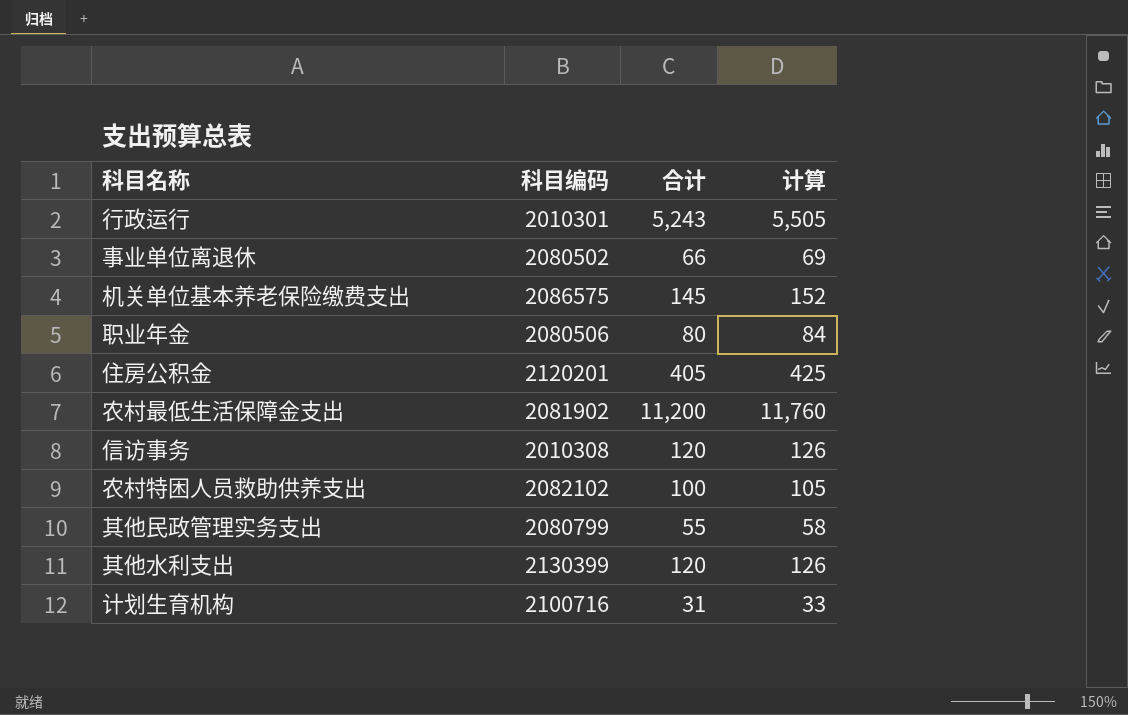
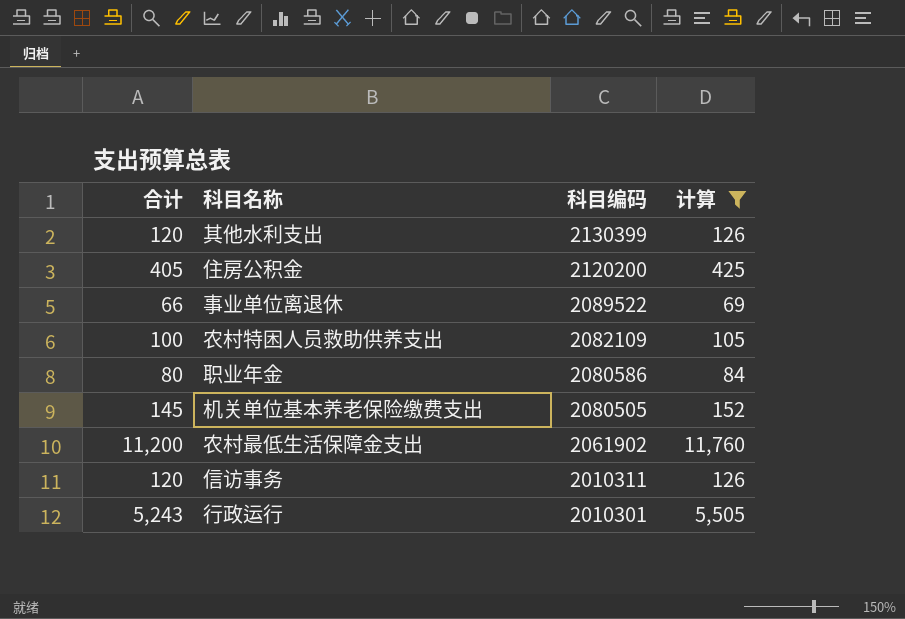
filter: none -> 计算 >= 69
row order: none -> 科目编码 descending
column 合计 | position: 3 -> 1
住房公积金 | 科目编码: 2120201 -> 2120200
事业单位离退休 | 科目编码: 2080502 -> 2089522
农村特困人员救助供养支出 | 科目编码: 2082102 -> 2082109
职业年金 | 科目编码: 2080506 -> 2080586
机关单位基本养老保险缴费支出 | 科目编码: 2086575 -> 2080505
农村最低生活保障金支出 | 科目编码: 2081902 -> 2061902
信访事务 | 科目编码: 2010308 -> 2010311

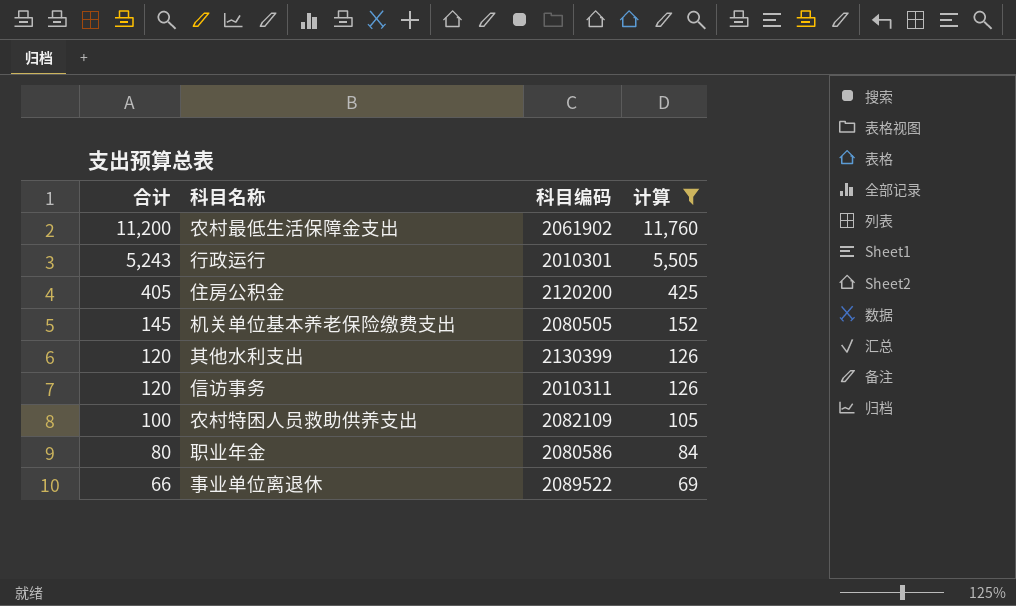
row order: 科目编码 descending -> 合计 descending

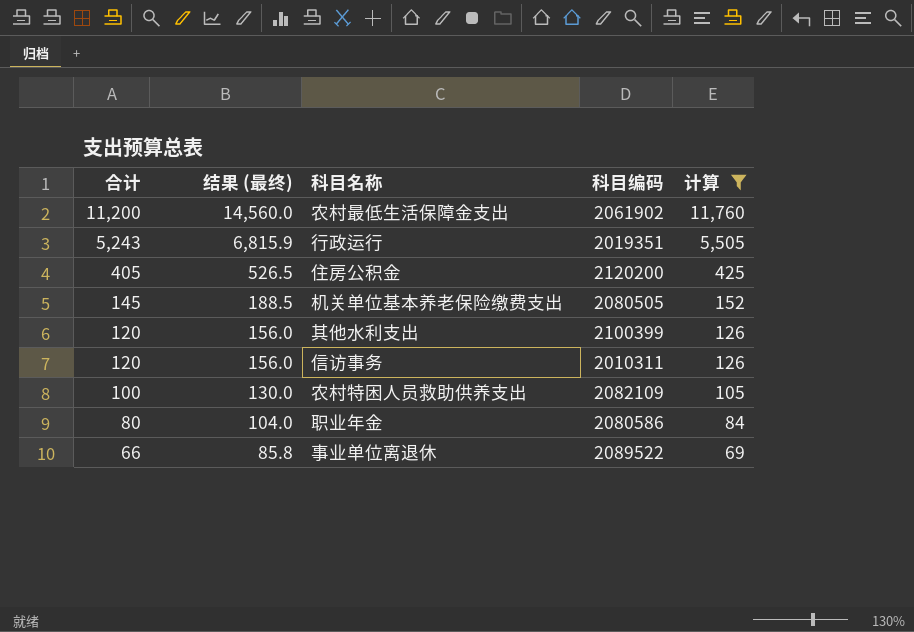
column 结果 (最终) | formula: none -> [合计] * 1.3
行政运行 | 科目编码: 2010301 -> 2019351
其他水利支出 | 科目编码: 2130399 -> 2100399

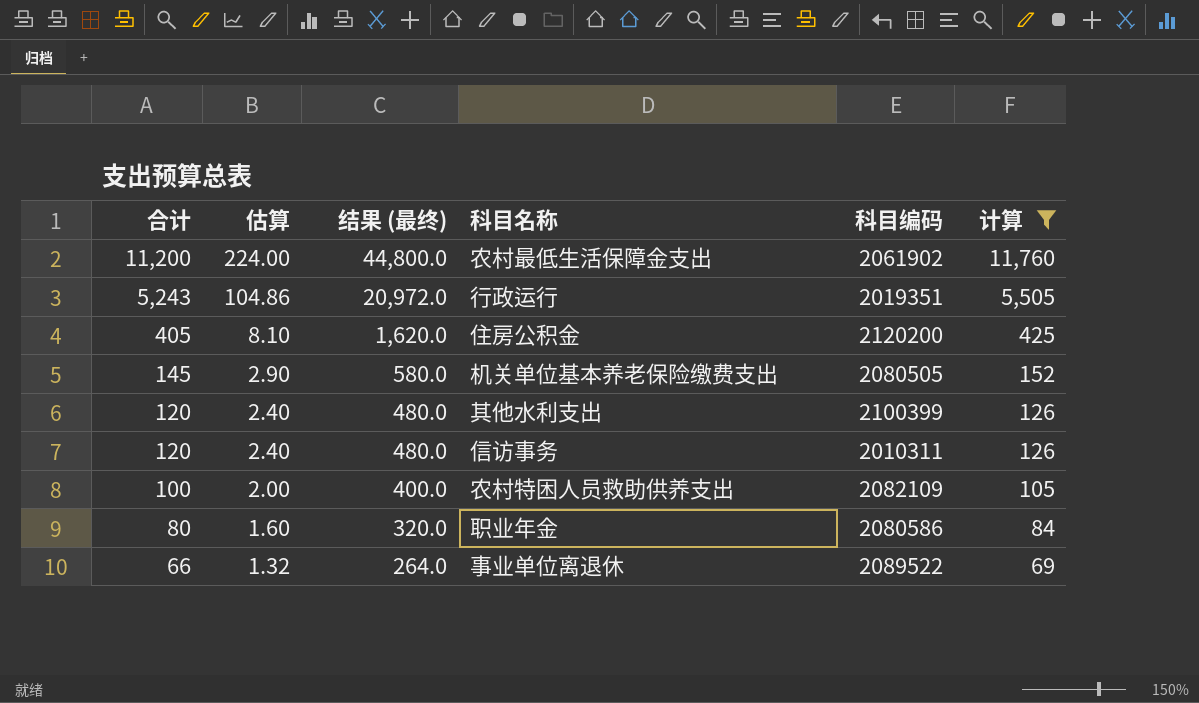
column 估算 | formula: none -> [合计] * 0.02
column 结果 (最终) | formula: [合计] * 1.3 -> [合计] * 4

